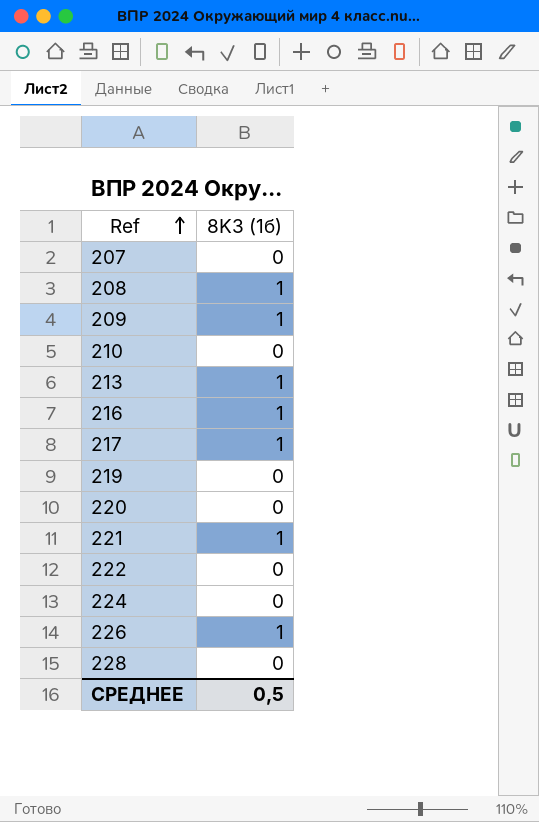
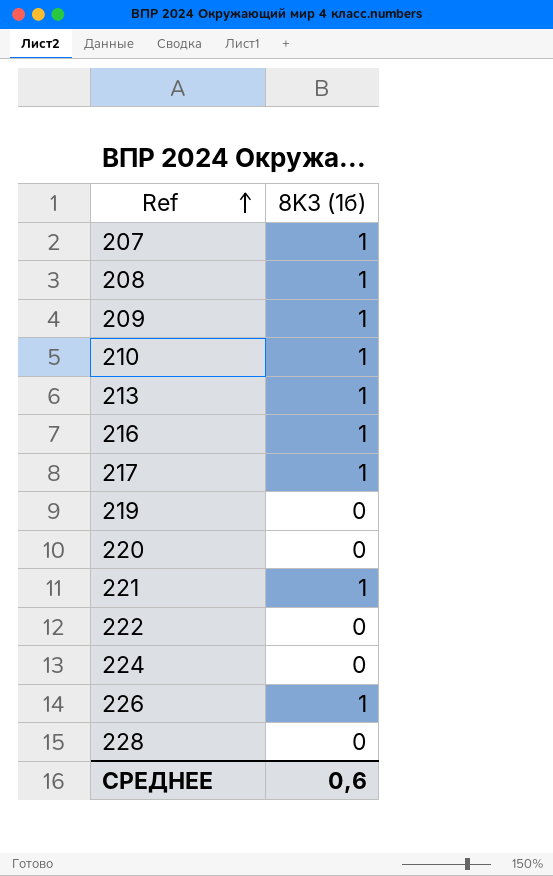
207 | 8K3 (1б): 0 -> 1
210 | 8K3 (1б): 0 -> 1
СРЕДНЕЕ | 8K3 (1б): 0,5 -> 0,6

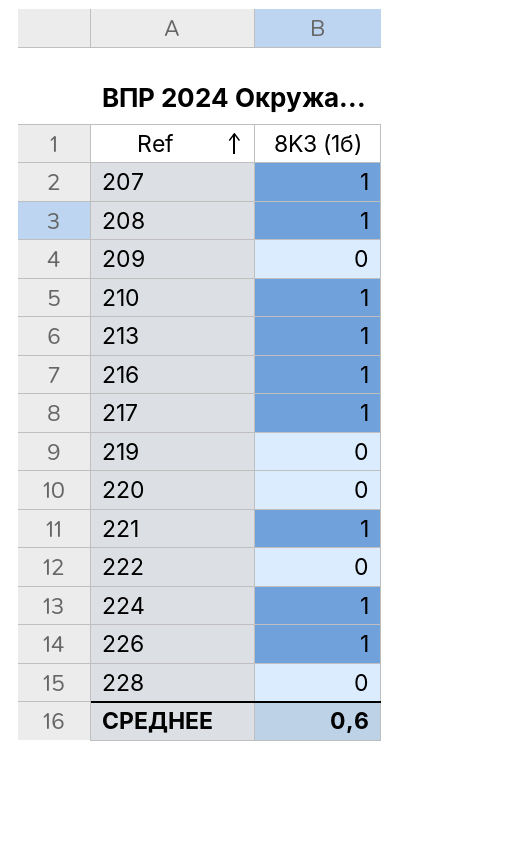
209 | 8K3 (1б): 1 -> 0
224 | 8K3 (1б): 0 -> 1

